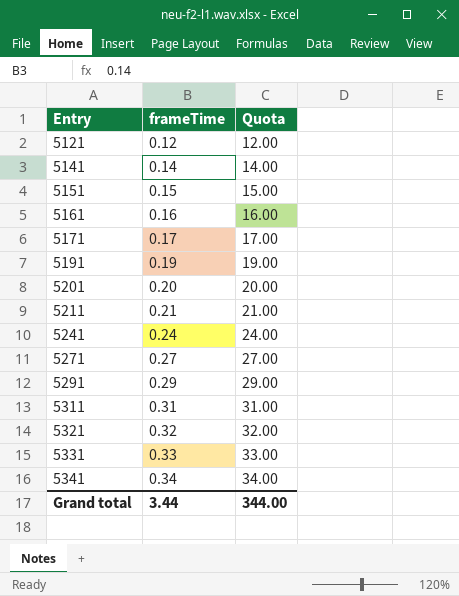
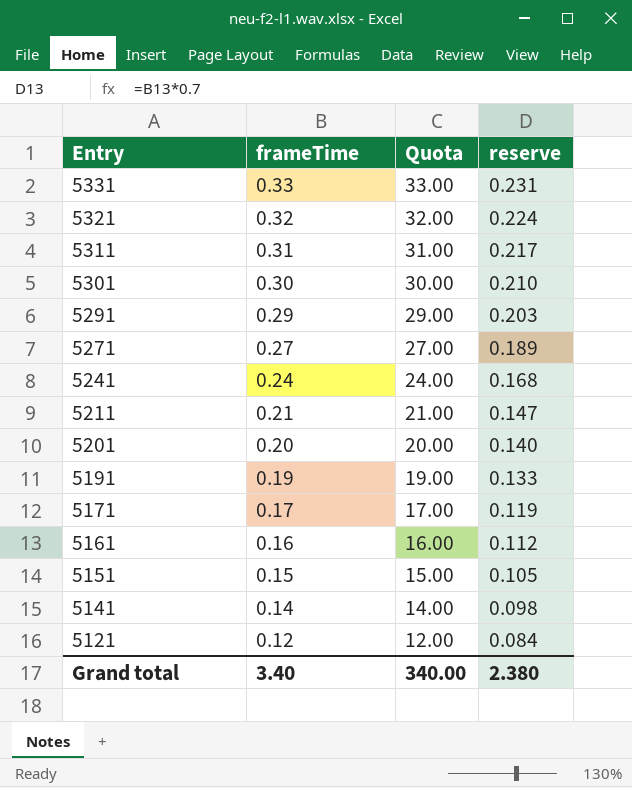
row order: Entry ascending -> Entry descending
column reserve | formula: none -> [frameTime] * 0.7
row 5341: 0.34 | 34.00 -> none
row 5301: none -> 0.30 | 30.00 | 0.210
Grand total | frameTime: 3.44 -> 3.40
Grand total | Quota: 344.00 -> 340.00

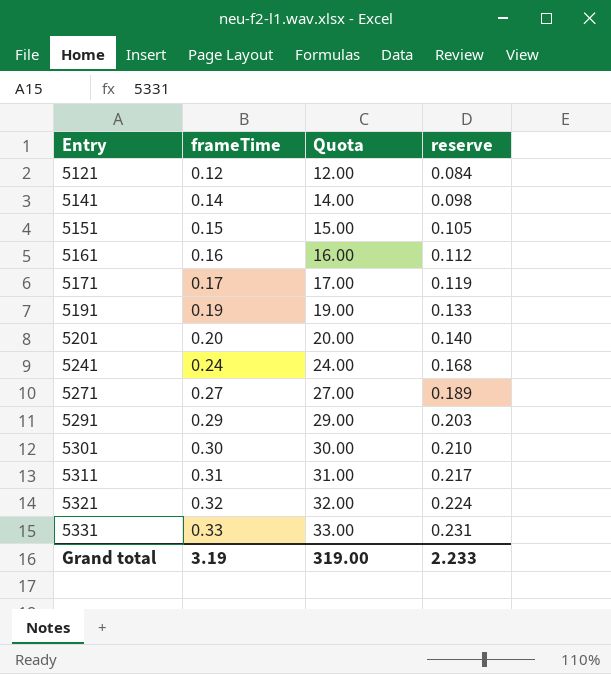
row order: Entry descending -> Entry ascending
row 5211: 0.21 | 21.00 | 0.147 -> none
Grand total | frameTime: 3.40 -> 3.19
Grand total | Quota: 340.00 -> 319.00
Grand total | reserve: 2.380 -> 2.233

